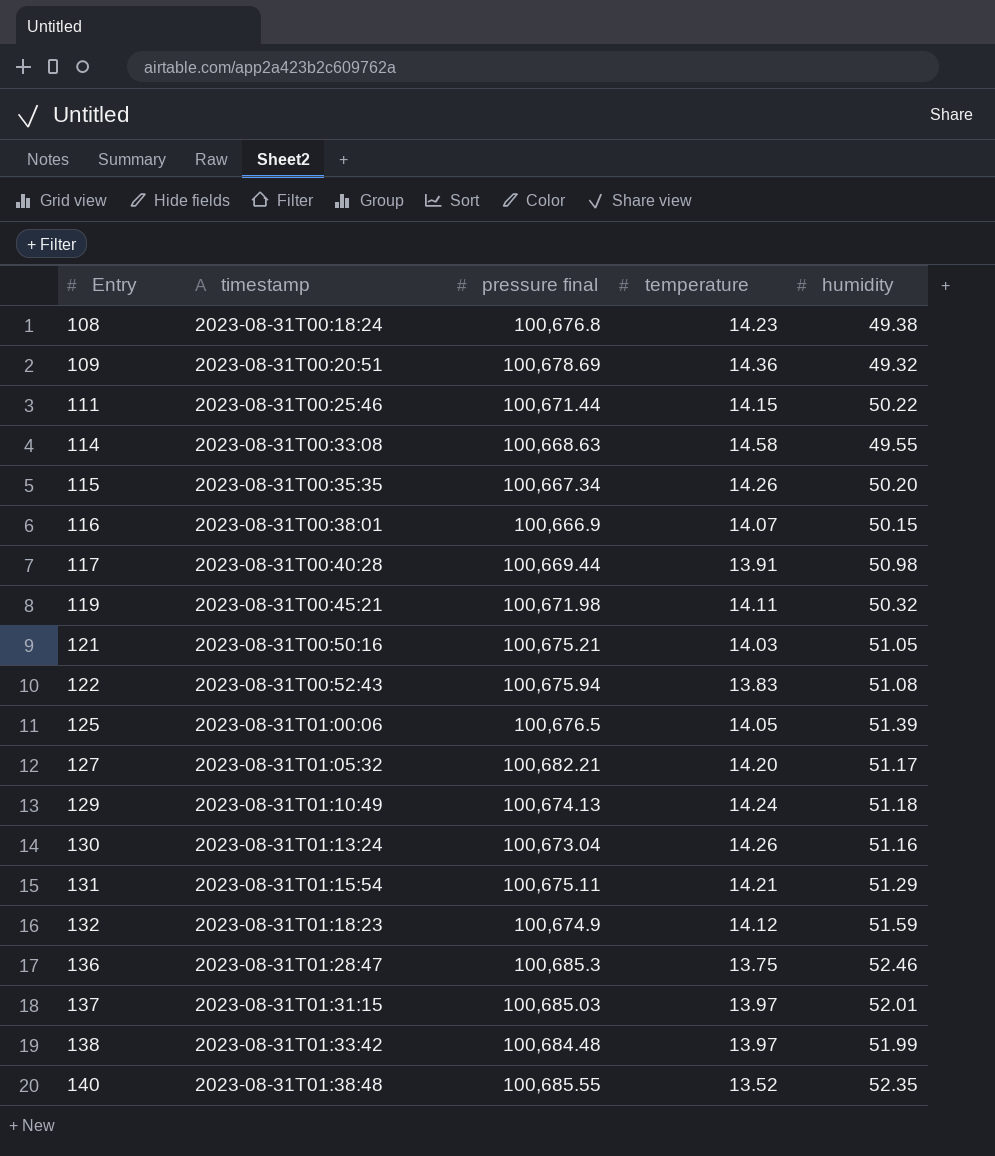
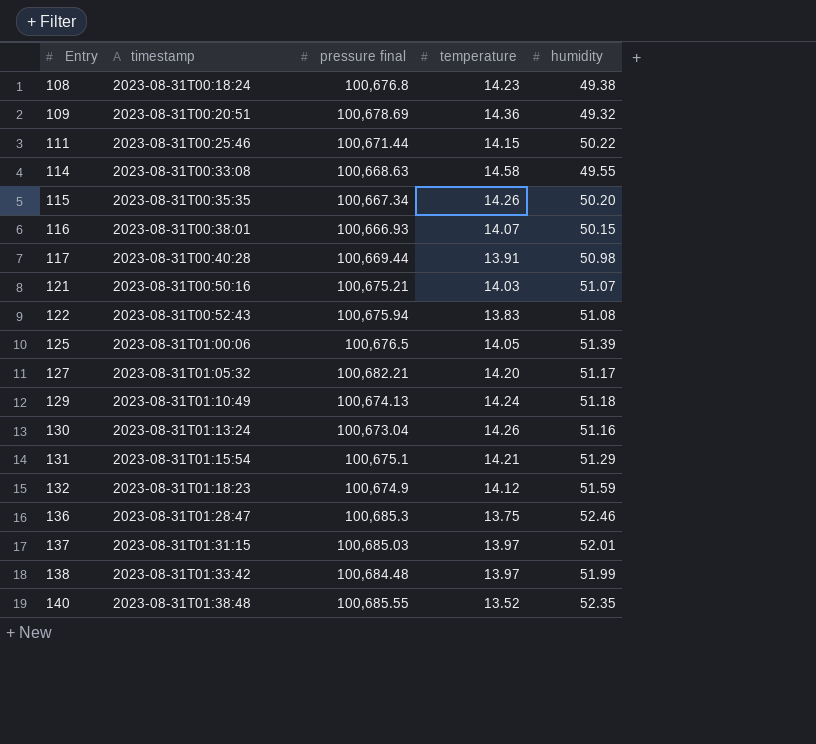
row 119: 2023-08-31T00:45:21 | 100,671.98 | 14.11 | 50.32 -> none
116 | pressure final: 100,666.9 -> 100,666.93
121 | humidity: 51.05 -> 51.07
131 | pressure final: 100,675.11 -> 100,675.1

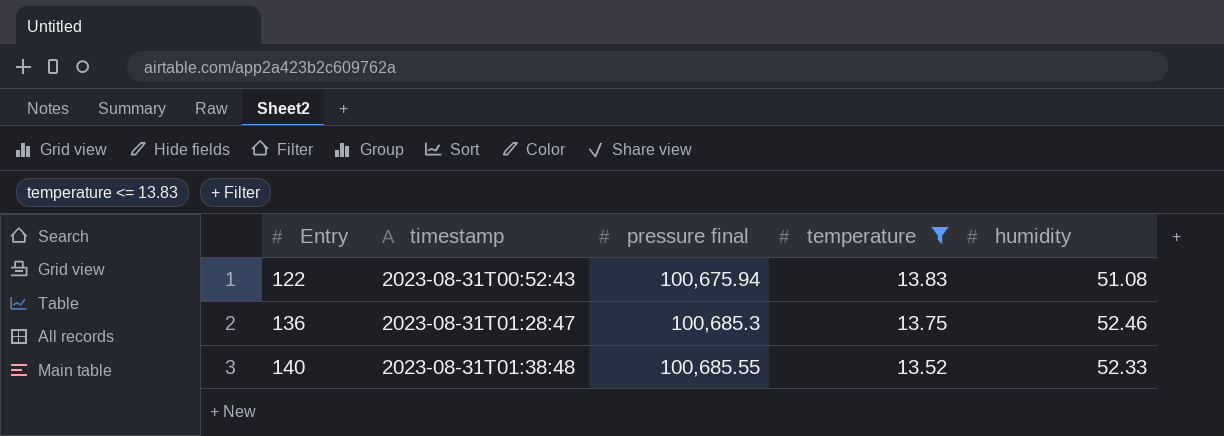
filter: none -> temperature <= 13.83
140 | humidity: 52.35 -> 52.33

